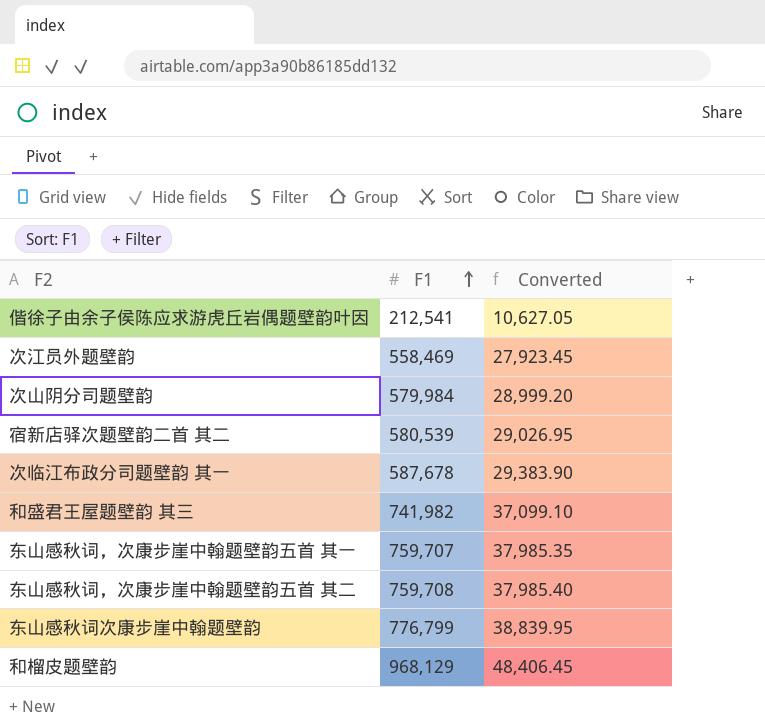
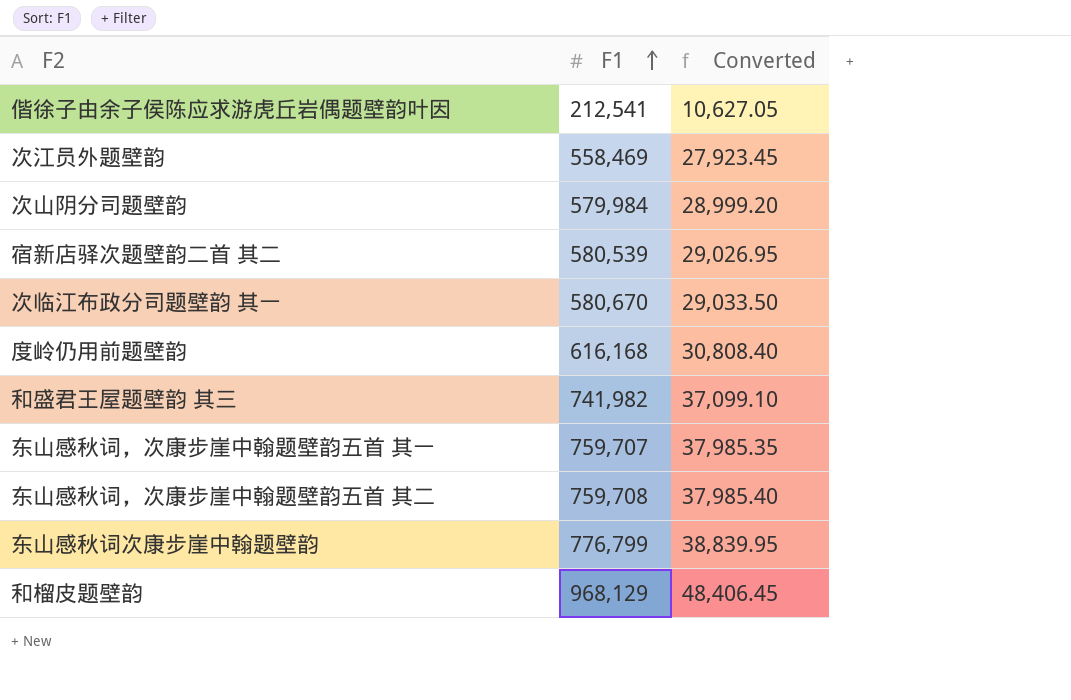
次临江布政分司题壁韵 其一 | F1: 587,678 -> 580,670
次临江布政分司题壁韵 其一 | Converted: 29,383.90 -> 29,033.50
row 度岭仍用前题壁韵: none -> 616,168 | 30,808.40

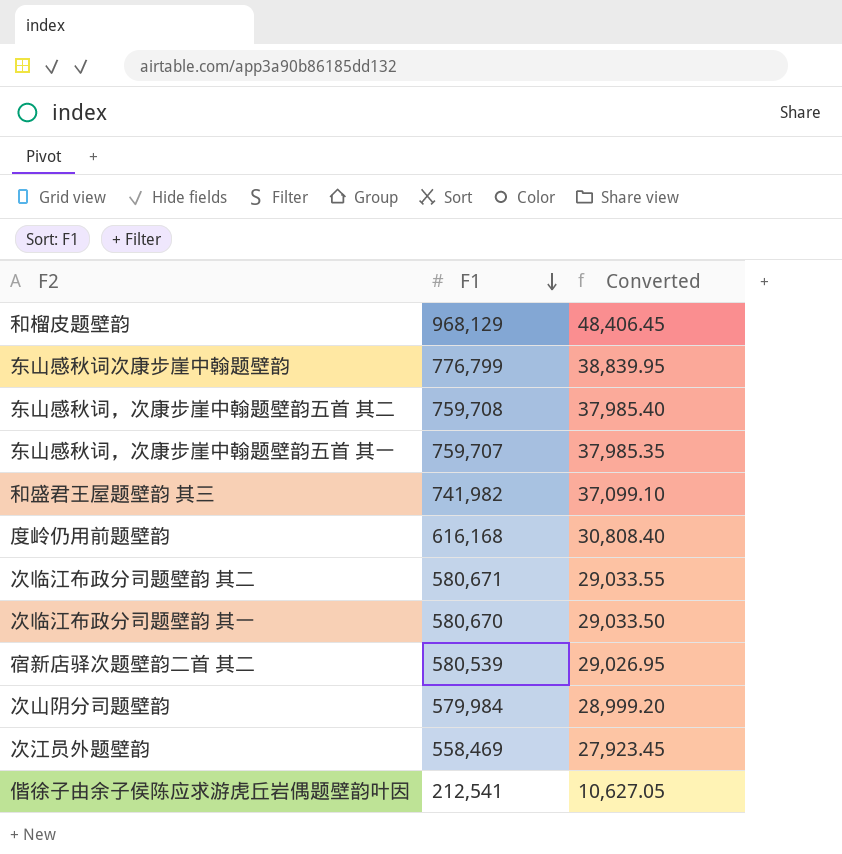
row order: F1 ascending -> F1 descending
row 次临江布政分司题壁韵 其二: none -> 580,671 | 29,033.55

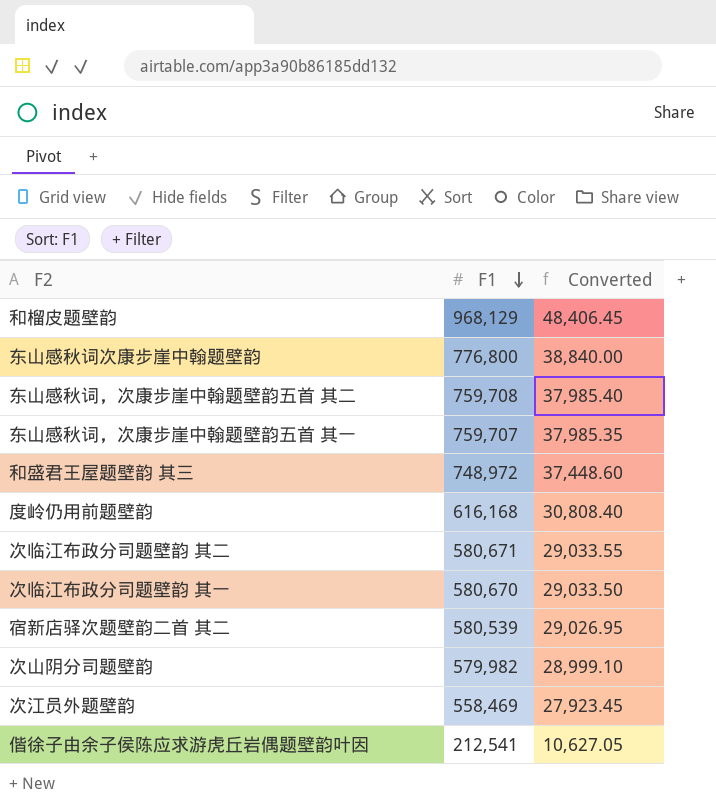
东山感秋词次康步崖中翰题壁韵 | F1: 776,799 -> 776,800
东山感秋词次康步崖中翰题壁韵 | Converted: 38,839.95 -> 38,840.00
和盛君王屋题壁韵 其三 | F1: 741,982 -> 748,972
和盛君王屋题壁韵 其三 | Converted: 37,099.10 -> 37,448.60
次山阴分司题壁韵 | F1: 579,984 -> 579,982
次山阴分司题壁韵 | Converted: 28,999.20 -> 28,999.10

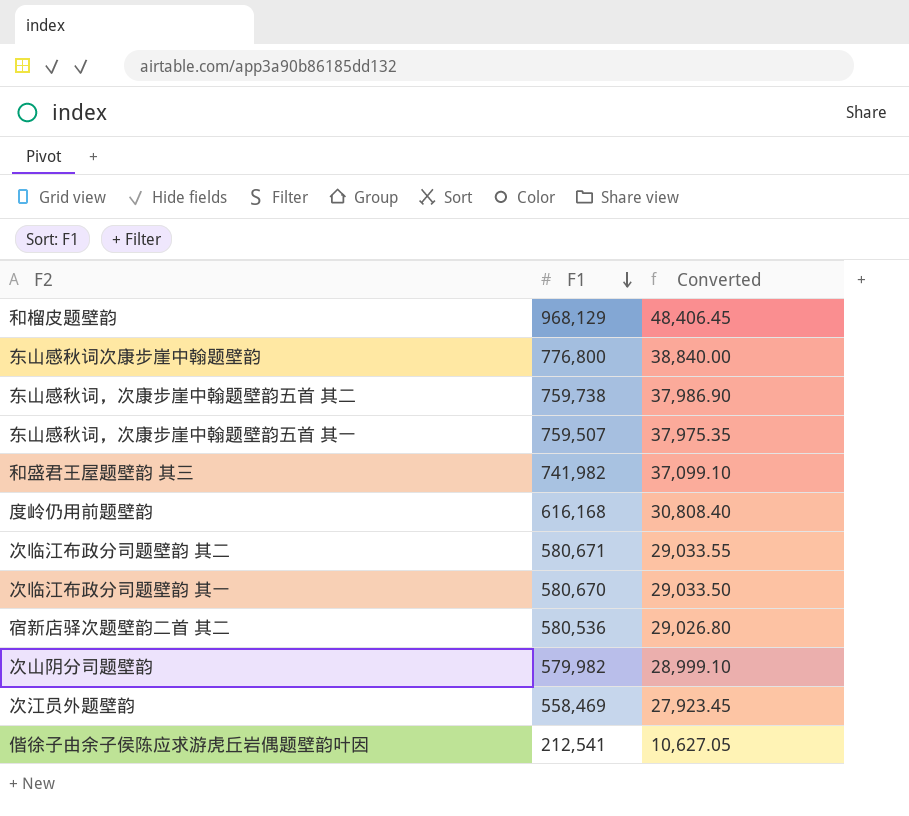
东山感秋词，次康步崖中翰题壁韵五首 其二 | F1: 759,708 -> 759,738
东山感秋词，次康步崖中翰题壁韵五首 其二 | Converted: 37,985.40 -> 37,986.90
东山感秋词，次康步崖中翰题壁韵五首 其一 | F1: 759,707 -> 759,507
东山感秋词，次康步崖中翰题壁韵五首 其一 | Converted: 37,985.35 -> 37,975.35
和盛君王屋题壁韵 其三 | F1: 748,972 -> 741,982
和盛君王屋题壁韵 其三 | Converted: 37,448.60 -> 37,099.10
宿新店驿次题壁韵二首 其二 | F1: 580,539 -> 580,536
宿新店驿次题壁韵二首 其二 | Converted: 29,026.95 -> 29,026.80

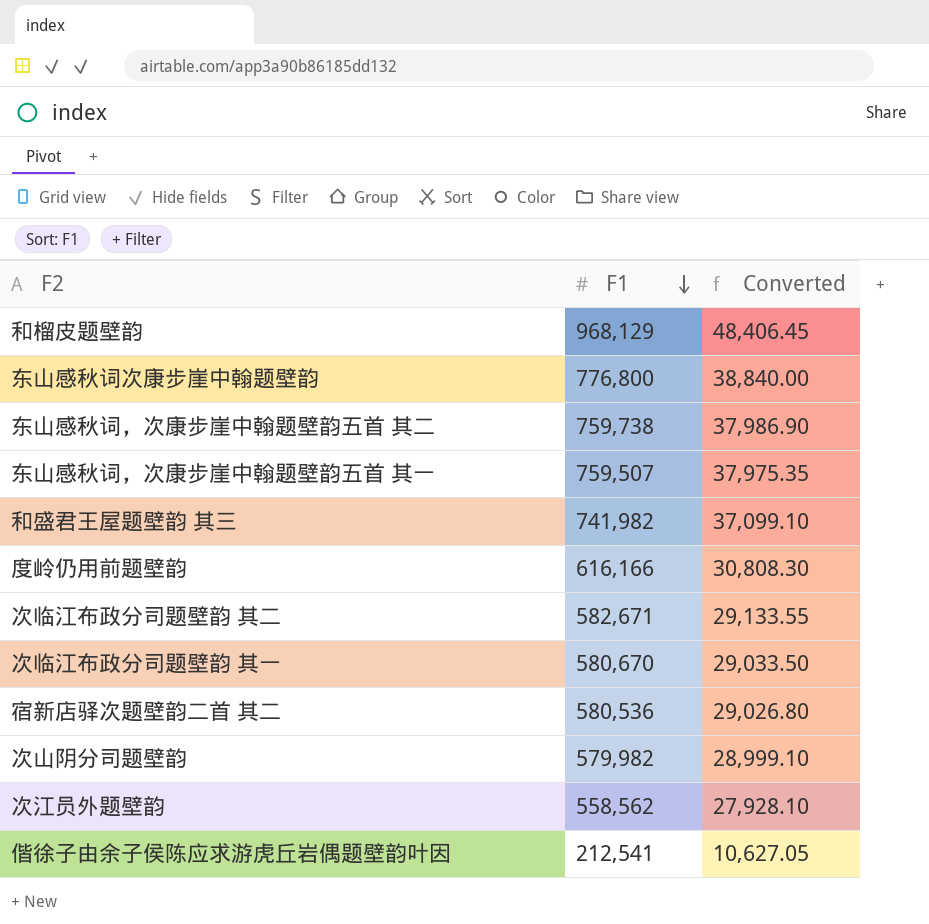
度岭仍用前题壁韵 | F1: 616,168 -> 616,166
度岭仍用前题壁韵 | Converted: 30,808.40 -> 30,808.30
次临江布政分司题壁韵 其二 | F1: 580,671 -> 582,671
次临江布政分司题壁韵 其二 | Converted: 29,033.55 -> 29,133.55
次江员外题壁韵 | F1: 558,469 -> 558,562
次江员外题壁韵 | Converted: 27,923.45 -> 27,928.10

